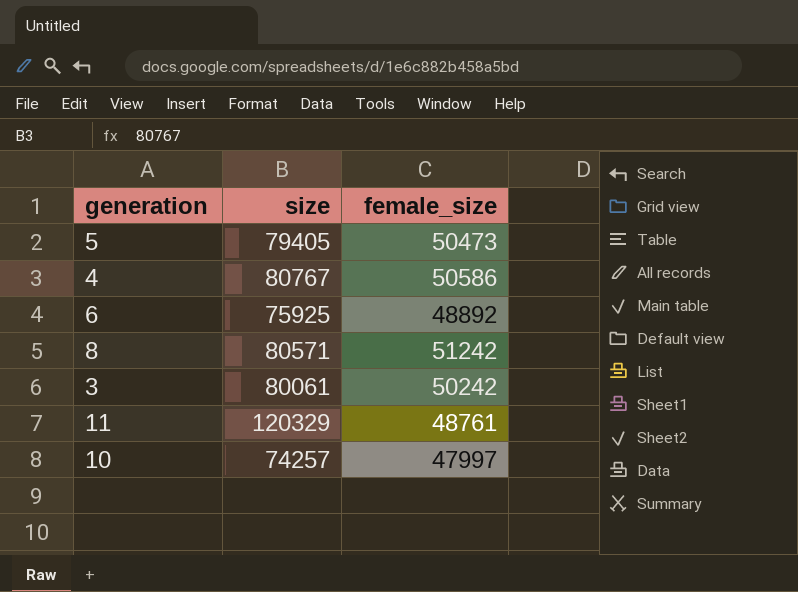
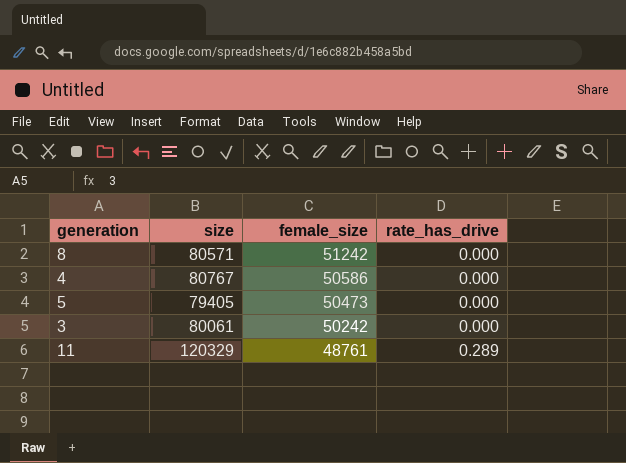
row order: none -> female_size descending
column rate_has_drive | position: none -> 4
row 6: 75925 | 48892 -> none
row 10: 74257 | 47997 -> none

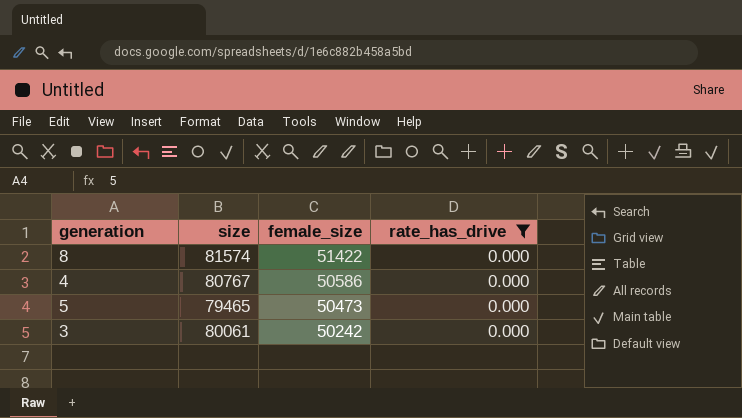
filter: none -> rate_has_drive = 0.000
8 | size: 80571 -> 81574
8 | female_size: 51242 -> 51422
5 | size: 79405 -> 79465

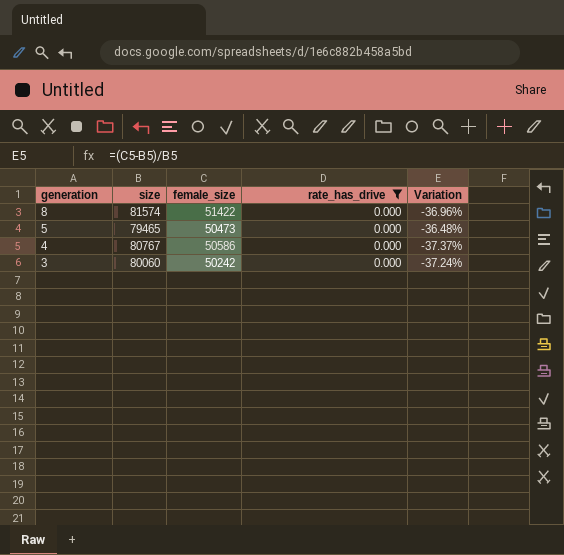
row order: female_size descending -> generation descending
column Variation | formula: none -> ([female_size] - [size]) / [size]
3 | size: 80061 -> 80060

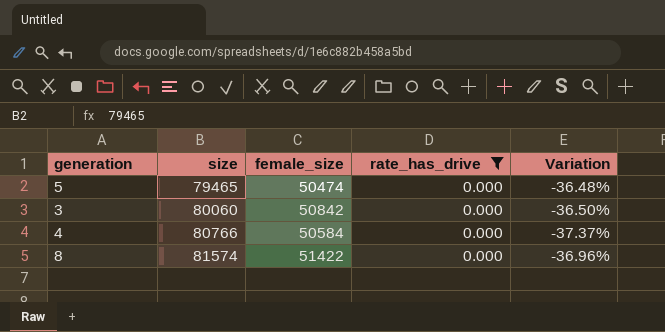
row order: generation descending -> size ascending
5 | female_size: 50473 -> 50474
3 | female_size: 50242 -> 50842
3 | Variation: -37.24% -> -36.50%
4 | size: 80767 -> 80766
4 | female_size: 50586 -> 50584

